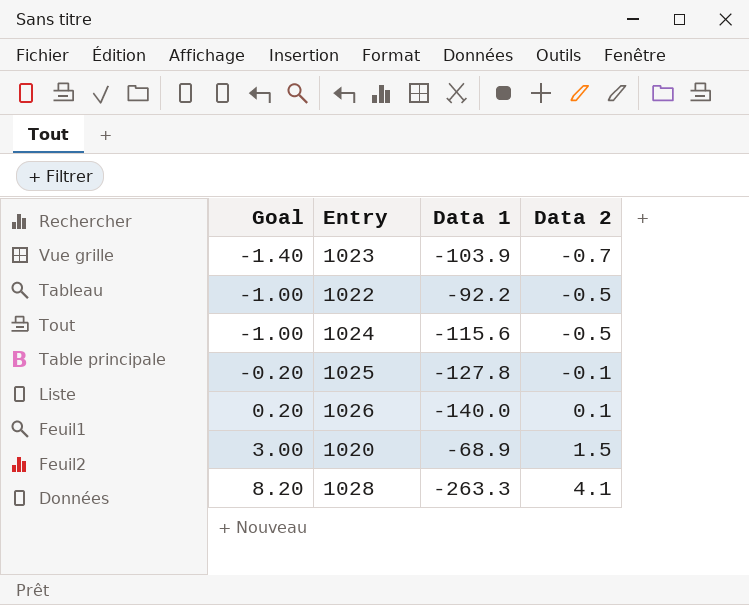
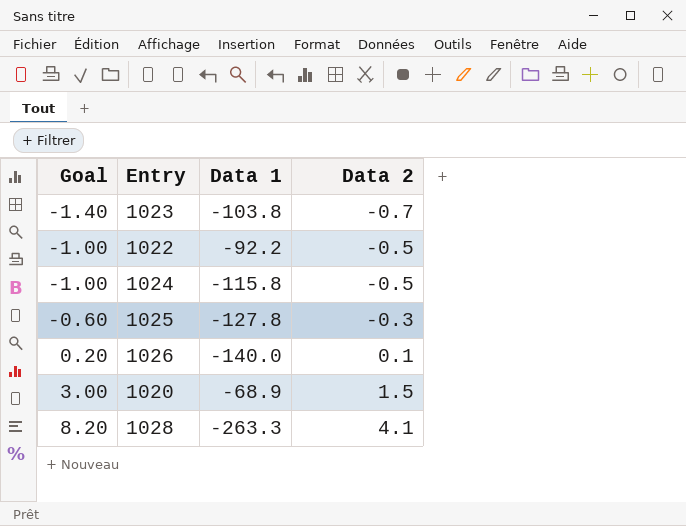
1023 | Data 1: -103.9 -> -103.8
1024 | Data 1: -115.6 -> -115.8
1025 | Goal: -0.20 -> -0.60
1025 | Data 2: -0.1 -> -0.3

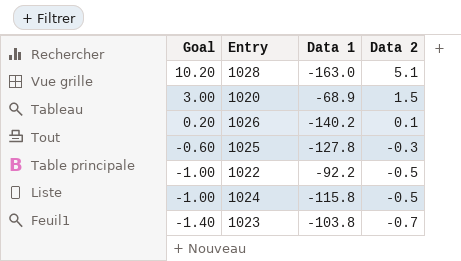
row order: Goal ascending -> Goal descending
1028 | Goal: 8.20 -> 10.20
1028 | Data 1: -263.3 -> -163.0
1028 | Data 2: 4.1 -> 5.1
1026 | Data 1: -140.0 -> -140.2

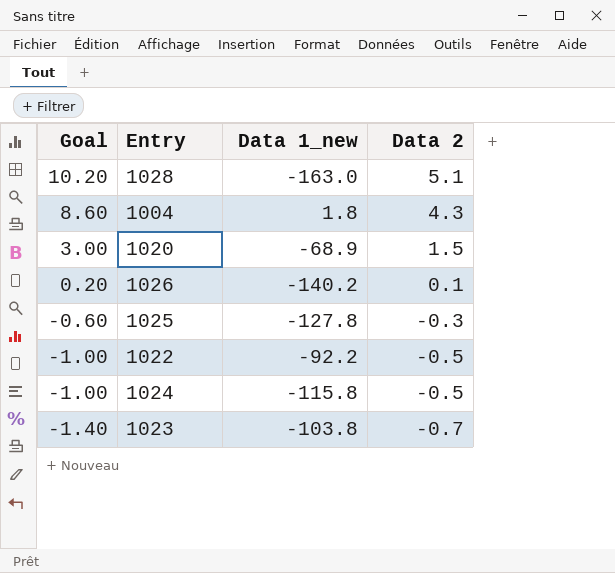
column name: Data 1 -> Data 1_new
row 1004: none -> 8.60 | 1.8 | 4.3

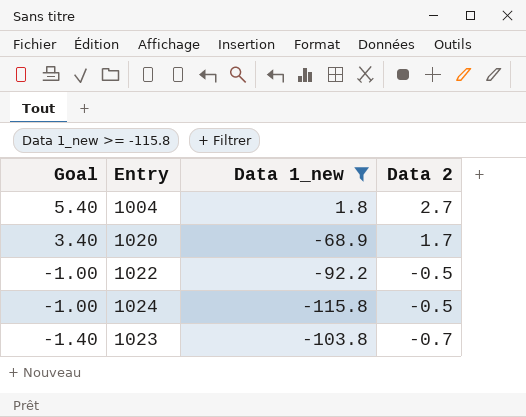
filter: none -> Data 1_new >= -115.8
1004 | Goal: 8.60 -> 5.40
1004 | Data 2: 4.3 -> 2.7
1020 | Goal: 3.00 -> 3.40
1020 | Data 2: 1.5 -> 1.7

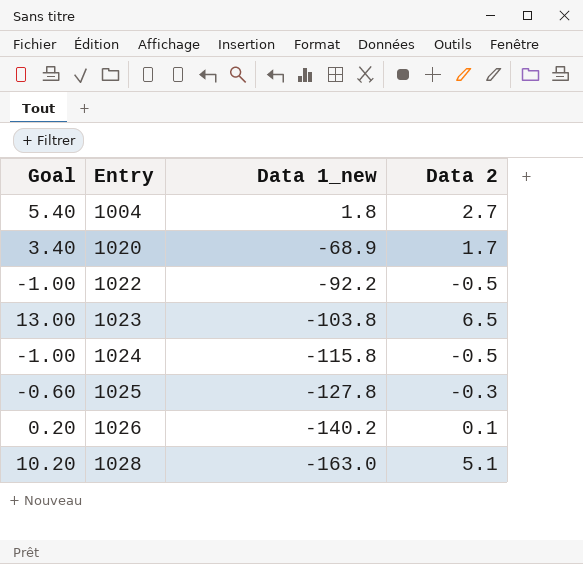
filter: Data 1_new >= -115.8 -> none
row order: Goal descending -> Entry ascending
1023 | Goal: -1.40 -> 13.00
1023 | Data 2: -0.7 -> 6.5

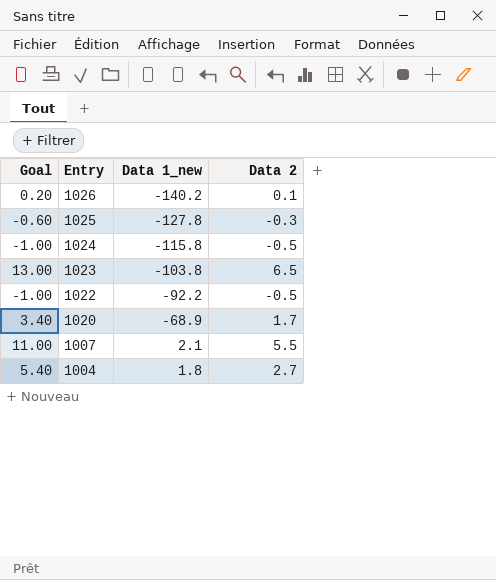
row order: Entry ascending -> Entry descending
row 1028: 10.20 | -163.0 | 5.1 -> none
row 1007: none -> 11.00 | 2.1 | 5.5

